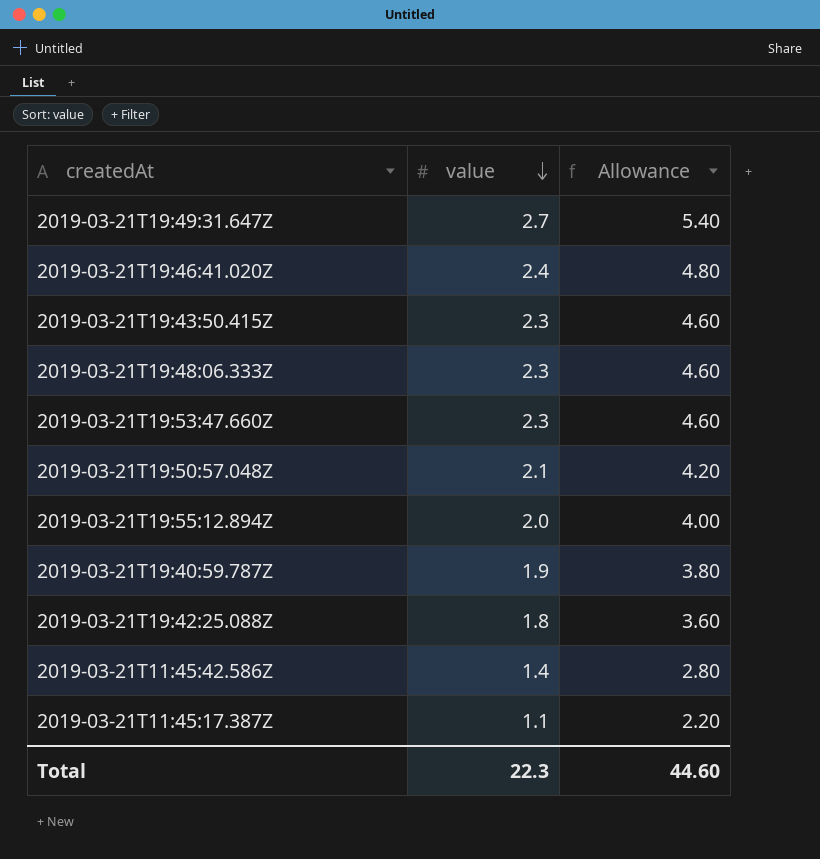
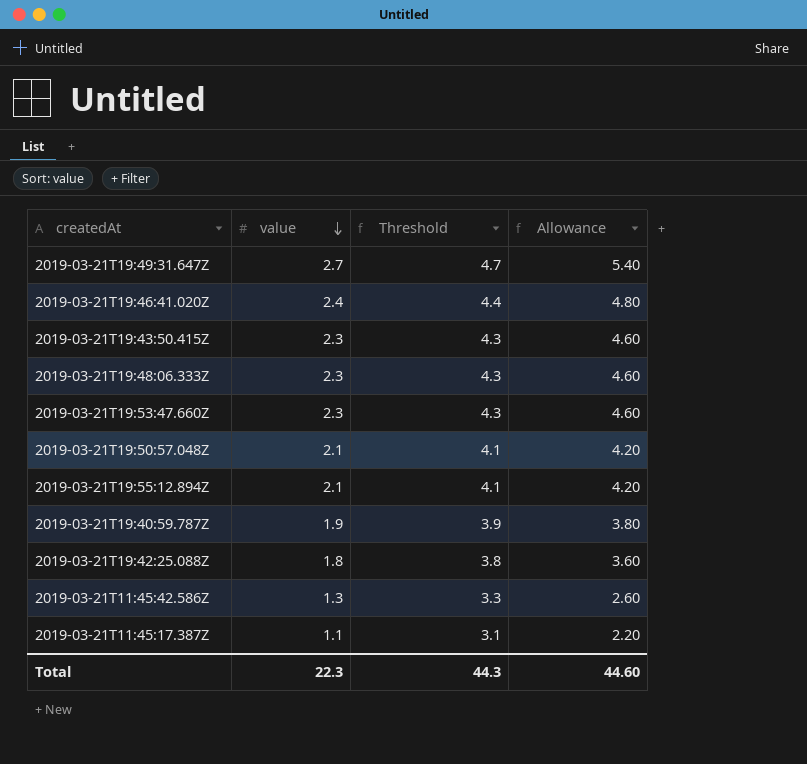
column Threshold | formula: none -> [value] + 2
2019-03-21T19:55:12.894Z | value: 2.0 -> 2.1
2019-03-21T19:55:12.894Z | Allowance: 4.00 -> 4.20
2019-03-21T11:45:42.586Z | value: 1.4 -> 1.3
2019-03-21T11:45:42.586Z | Allowance: 2.80 -> 2.60

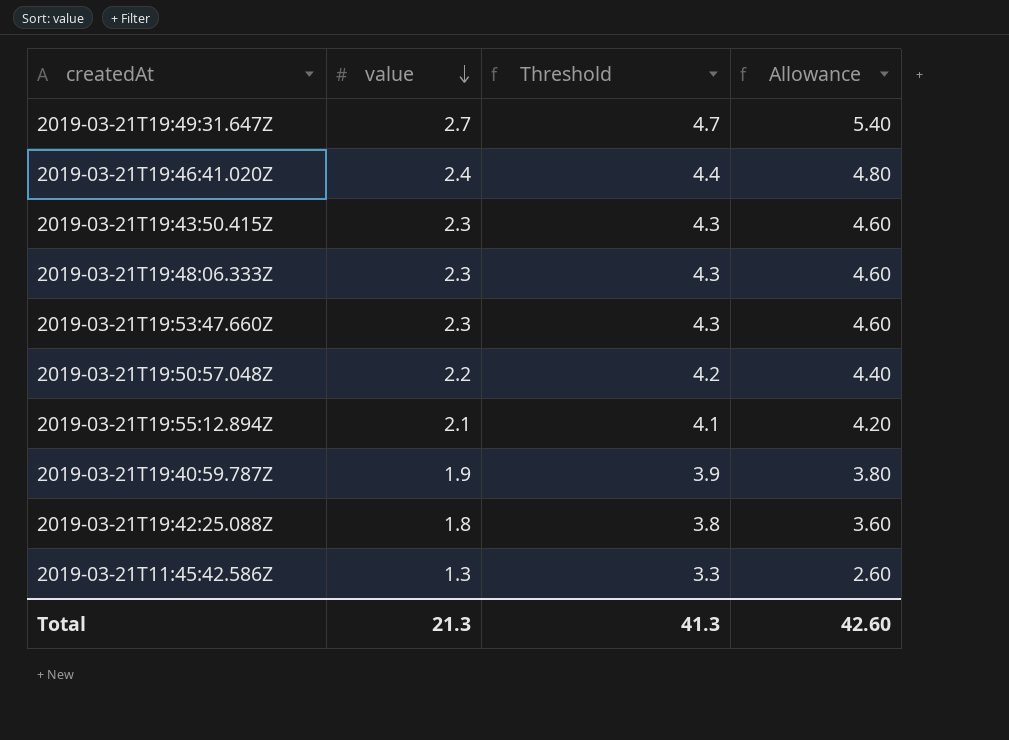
row 2019-03-21T11:45:17.387Z: 1.1 | 3.1 | 2.20 -> none
2019-03-21T19:50:57.048Z | value: 2.1 -> 2.2
2019-03-21T19:50:57.048Z | Threshold: 4.1 -> 4.2
2019-03-21T19:50:57.048Z | Allowance: 4.20 -> 4.40
Total | value: 22.3 -> 21.3
Total | Threshold: 44.3 -> 41.3
Total | Allowance: 44.60 -> 42.60

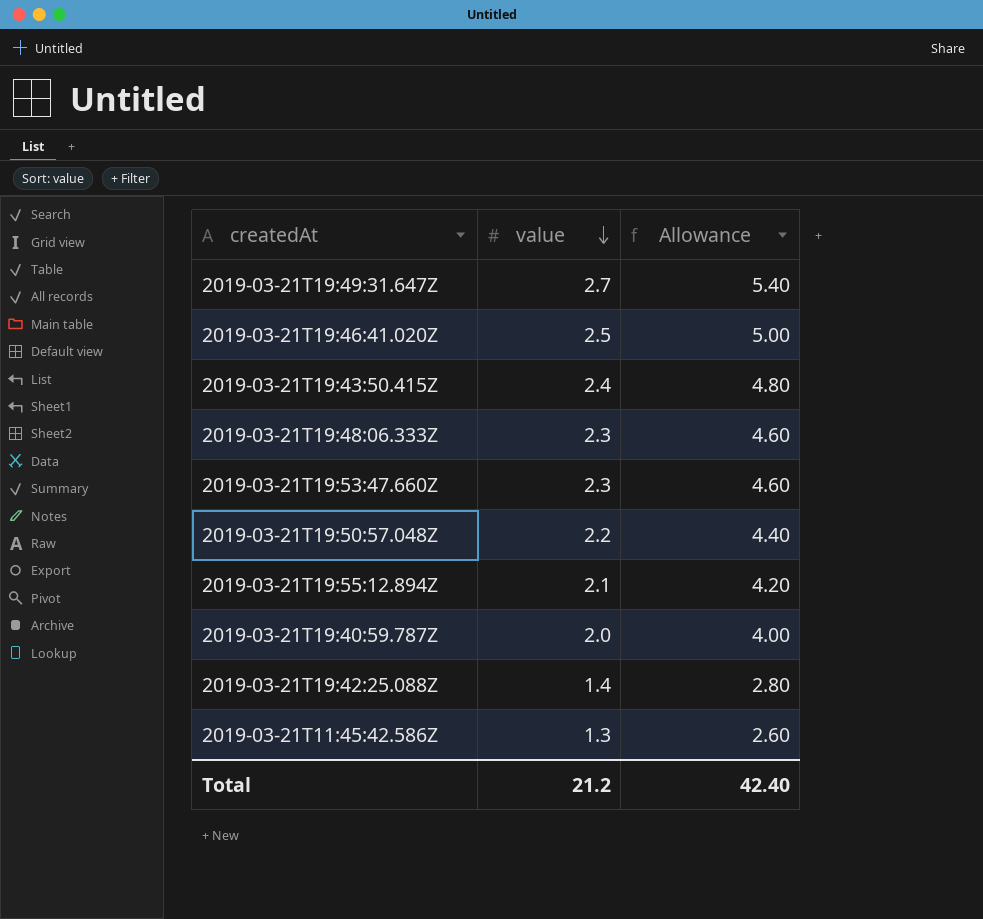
column Threshold | formula: [value] + 2 -> none
2019-03-21T19:46:41.020Z | value: 2.4 -> 2.5
2019-03-21T19:46:41.020Z | Allowance: 4.80 -> 5.00
2019-03-21T19:43:50.415Z | value: 2.3 -> 2.4
2019-03-21T19:43:50.415Z | Allowance: 4.60 -> 4.80
2019-03-21T19:40:59.787Z | value: 1.9 -> 2.0
2019-03-21T19:40:59.787Z | Allowance: 3.80 -> 4.00
2019-03-21T19:42:25.088Z | value: 1.8 -> 1.4
2019-03-21T19:42:25.088Z | Allowance: 3.60 -> 2.80
Total | value: 21.3 -> 21.2
Total | Allowance: 42.60 -> 42.40

